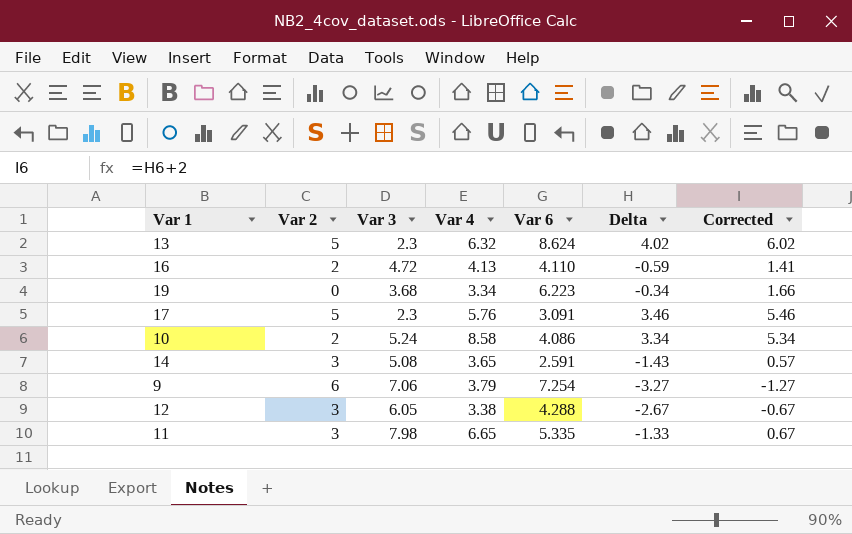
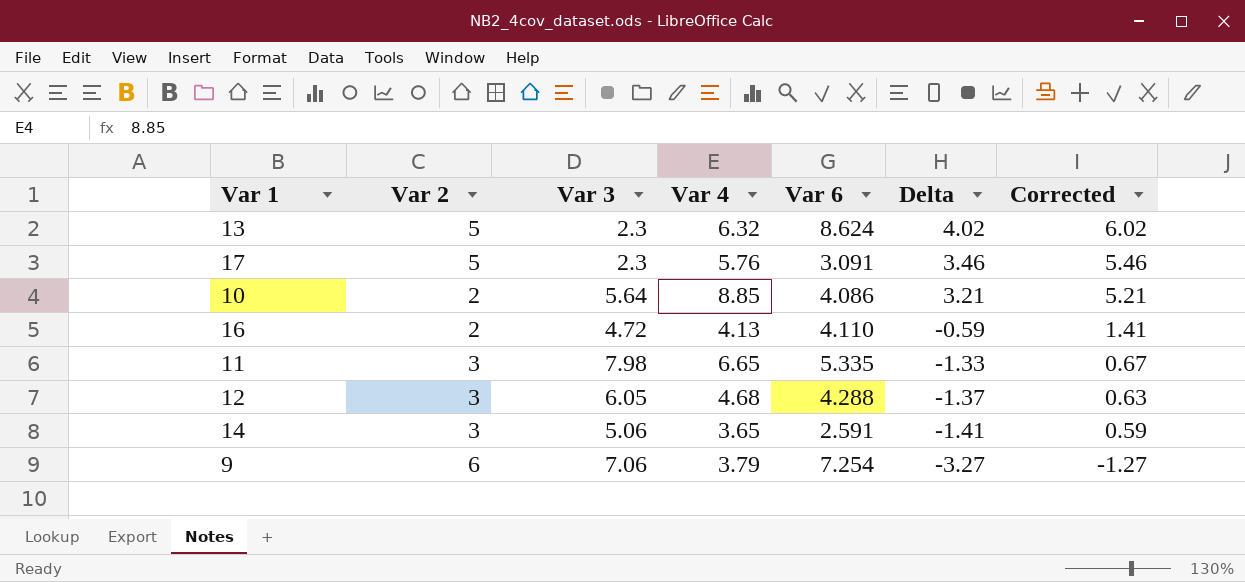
row order: none -> Delta descending
row 19: 0 | 3.68 | 3.34 | 6.223 | -0.34 | 1.66 -> none
10 | Var 3: 5.24 -> 5.64
10 | Var 4: 8.58 -> 8.85
10 | Delta: 3.34 -> 3.21
10 | Corrected: 5.34 -> 5.21
12 | Var 4: 3.38 -> 4.68
12 | Delta: -2.67 -> -1.37
12 | Corrected: -0.67 -> 0.63
14 | Var 3: 5.08 -> 5.06
14 | Delta: -1.43 -> -1.41
14 | Corrected: 0.57 -> 0.59

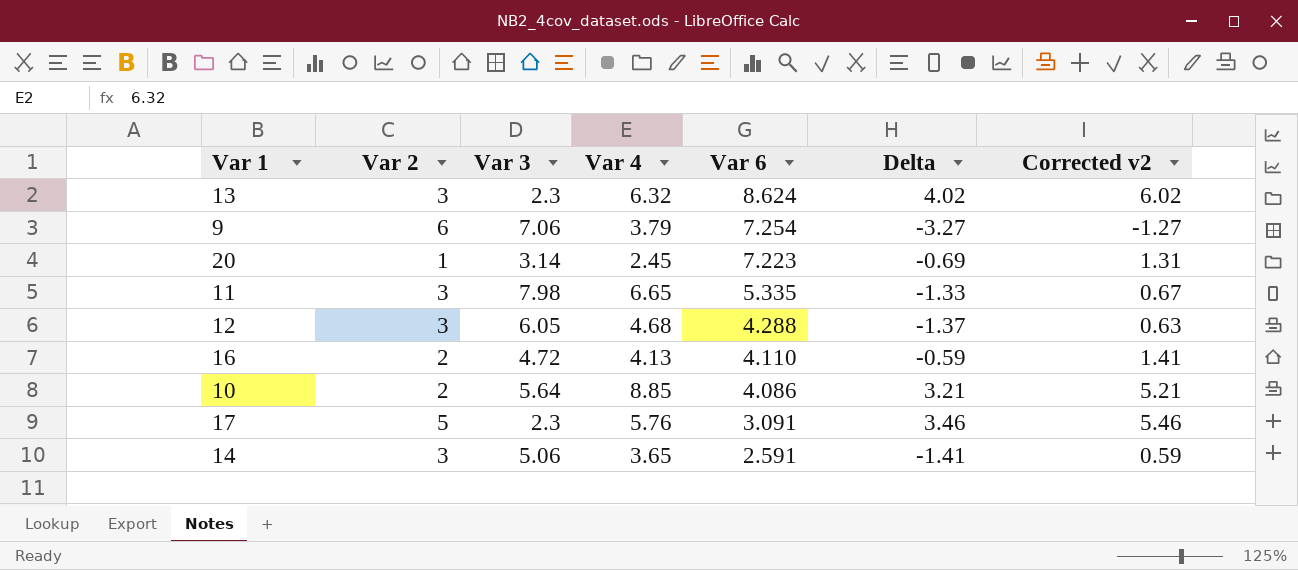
row order: Delta descending -> Var 6 descending
column name: Corrected -> Corrected v2
13 | Var 2: 5 -> 3
row 20: none -> 1 | 3.14 | 2.45 | 7.223 | -0.69 | 1.31

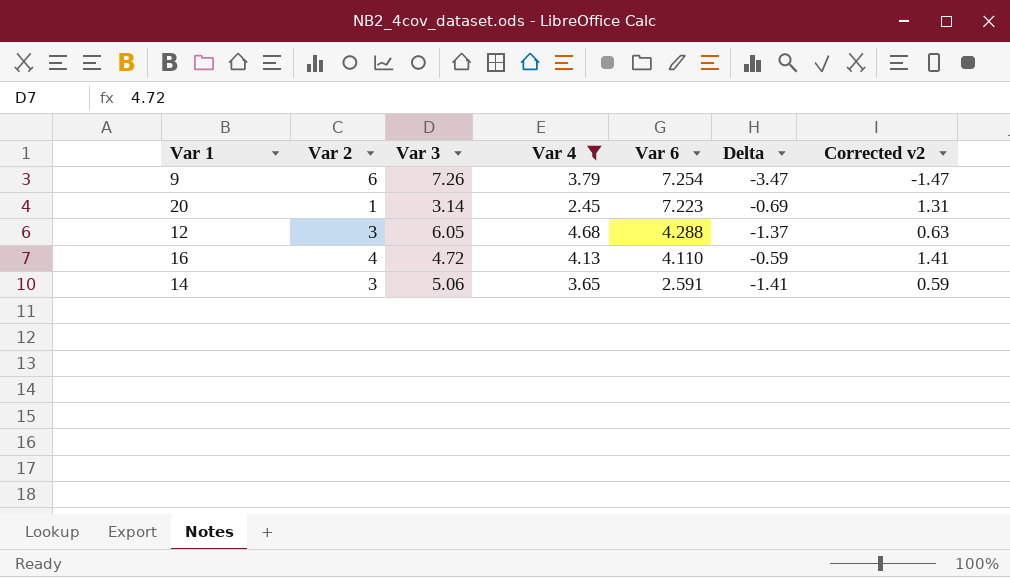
filter: none -> Var 4 <= 4.68
9 | Var 3: 7.06 -> 7.26
9 | Delta: -3.27 -> -3.47
9 | Corrected v2: -1.27 -> -1.47
16 | Var 2: 2 -> 4

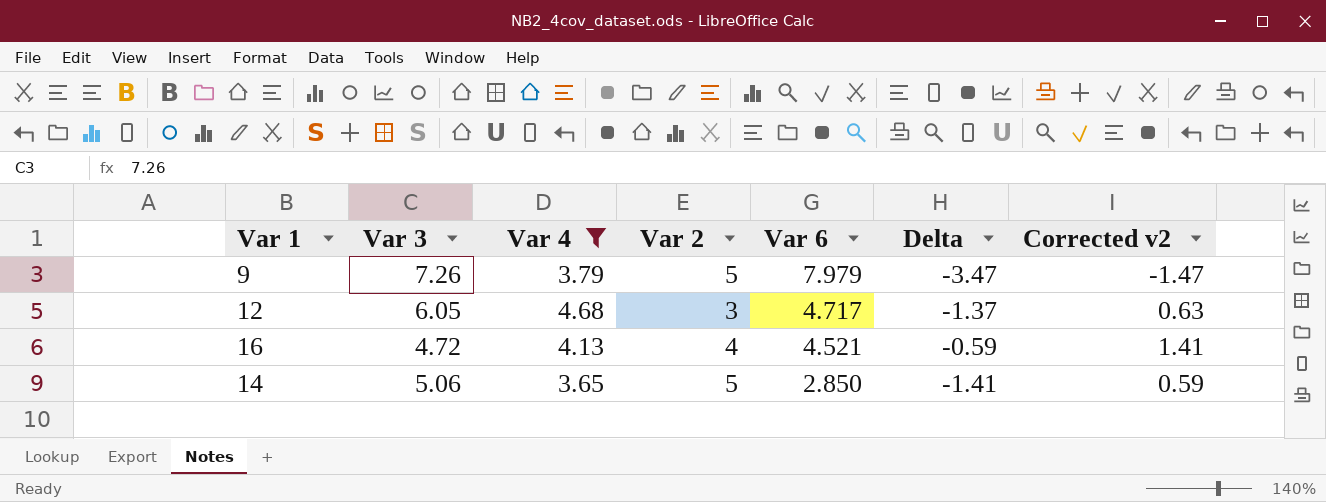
column Var 2 | position: 2 -> 4
row 20: 1 | 3.14 | 2.45 | 7.223 | -0.69 | 1.31 -> none
9 | Var 2: 6 -> 5
9 | Var 6: 7.254 -> 7.979
12 | Var 6: 4.288 -> 4.717
16 | Var 6: 4.110 -> 4.521
14 | Var 2: 3 -> 5
14 | Var 6: 2.591 -> 2.850

